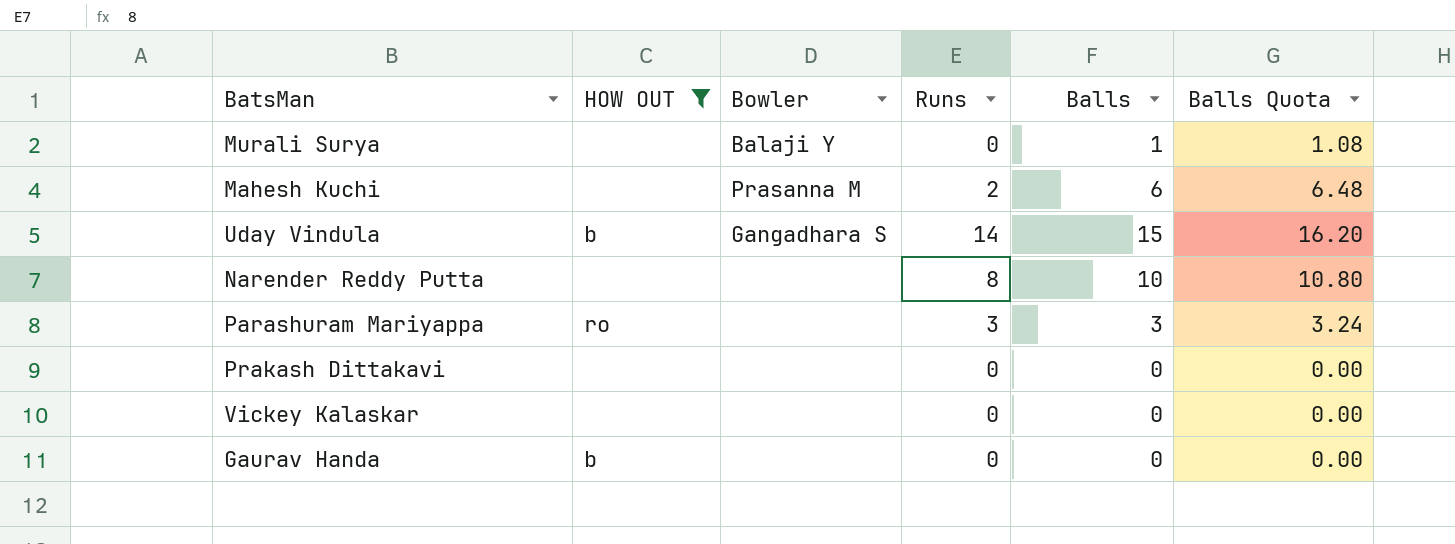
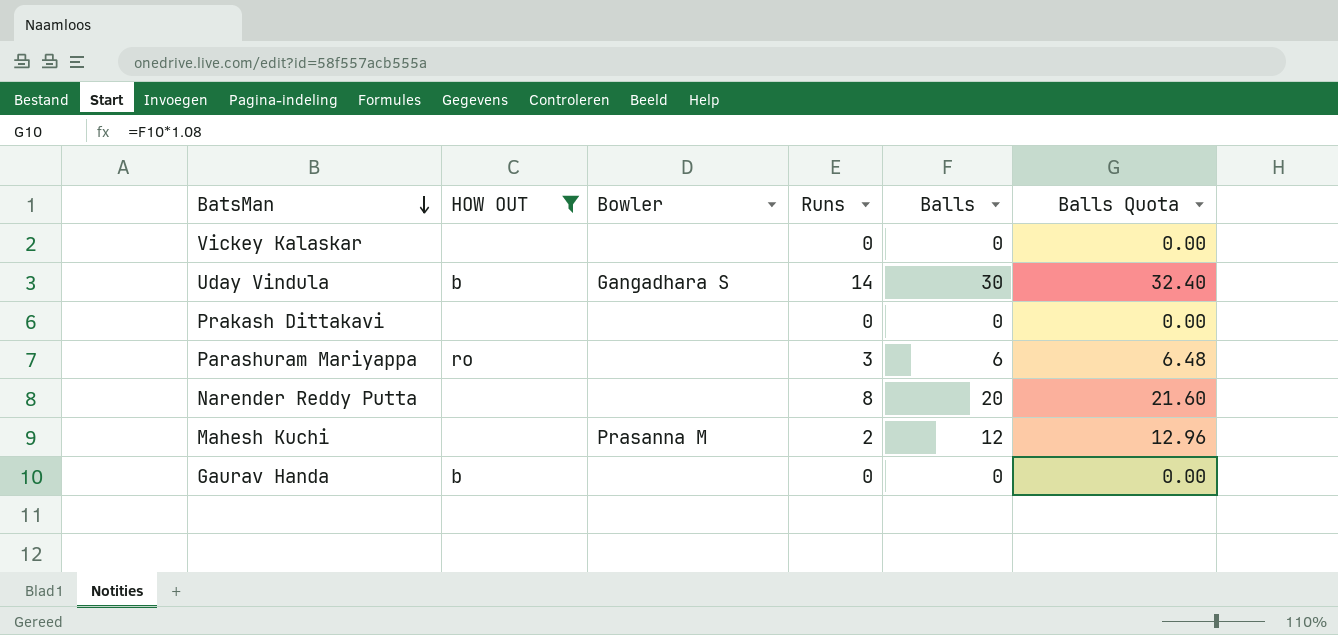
row order: none -> BatsMan descending
row Murali Surya: none | Balaji Y | 0 | 1 | 1.08 -> none
Uday Vindula | Balls: 15 -> 30
Uday Vindula | Balls Quota: 16.20 -> 32.40
Parashuram Mariyappa | Balls: 3 -> 6
Parashuram Mariyappa | Balls Quota: 3.24 -> 6.48
Narender Reddy Putta | Balls: 10 -> 20
Narender Reddy Putta | Balls Quota: 10.80 -> 21.60
Mahesh Kuchi | Balls: 6 -> 12
Mahesh Kuchi | Balls Quota: 6.48 -> 12.96

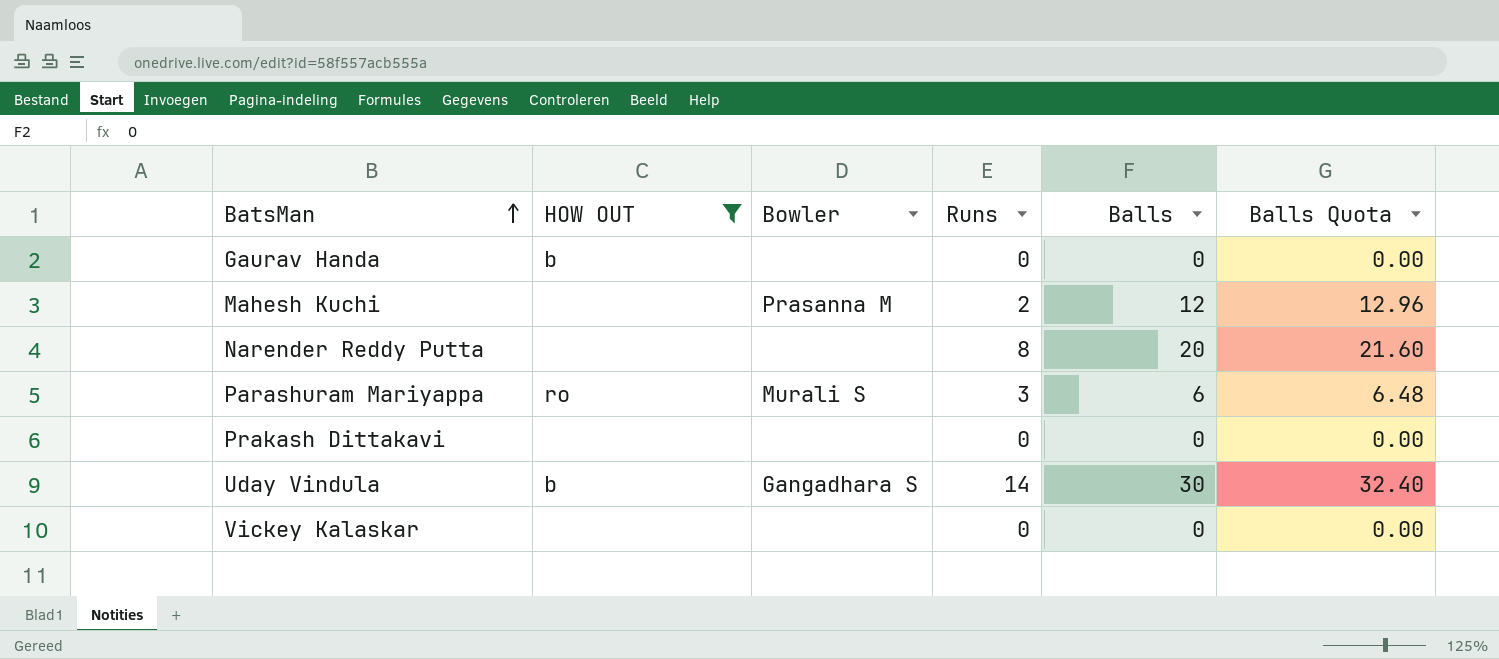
row order: BatsMan descending -> BatsMan ascending
Parashuram Mariyappa | Bowler: none -> Murali S

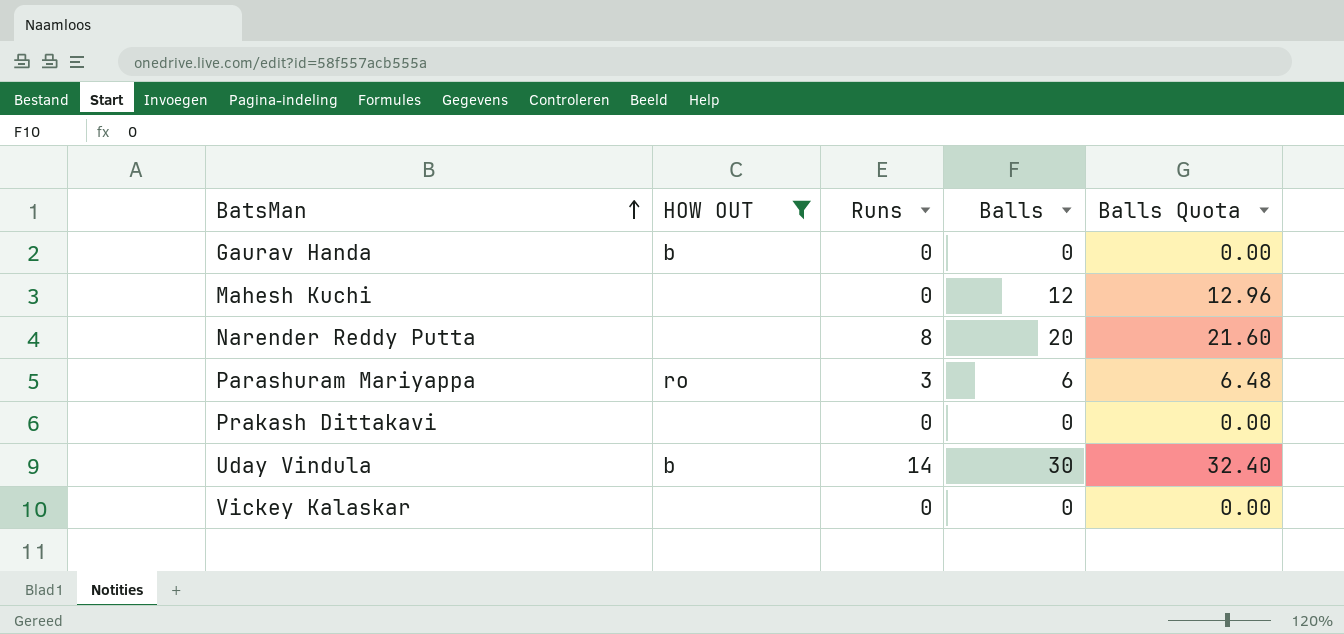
column Bowler | position: 3 -> none
Mahesh Kuchi | Runs: 2 -> 0

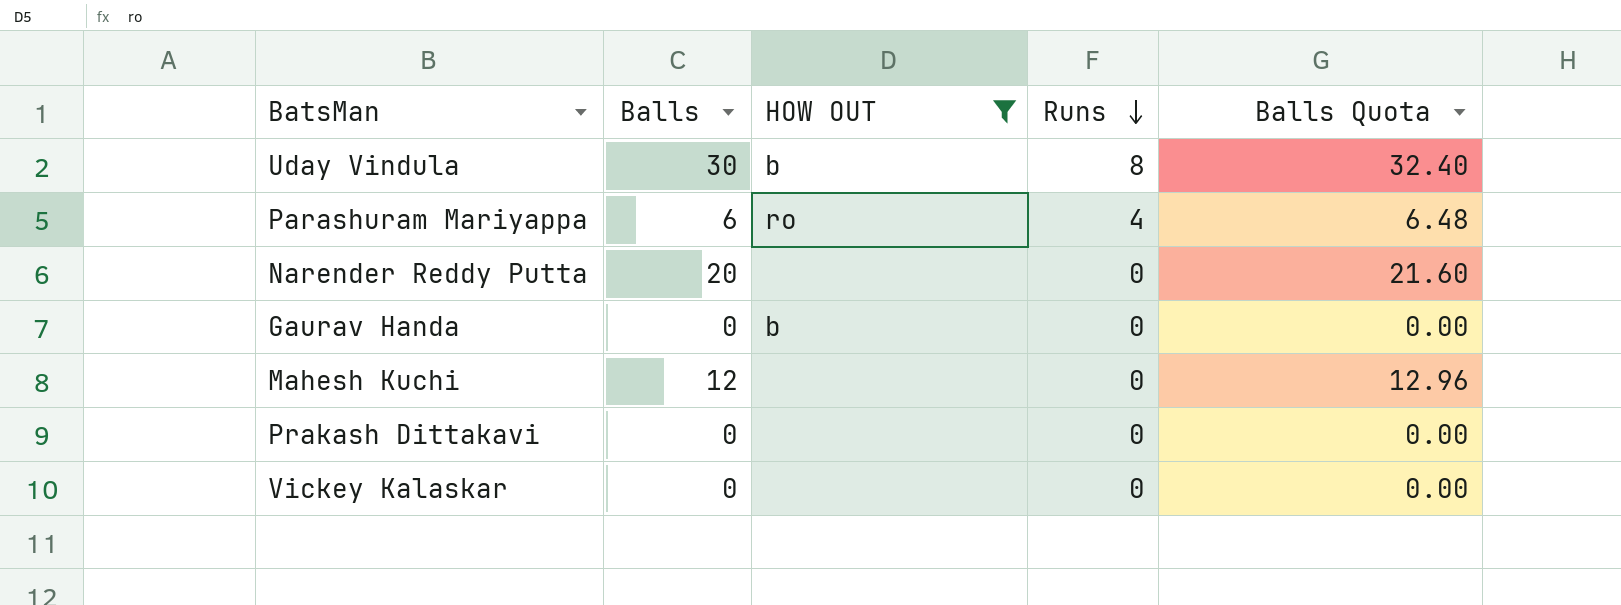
row order: BatsMan ascending -> Runs descending
column Balls | position: 4 -> 2
Uday Vindula | Runs: 14 -> 8
Parashuram Mariyappa | Runs: 3 -> 4
Narender Reddy Putta | Runs: 8 -> 0

